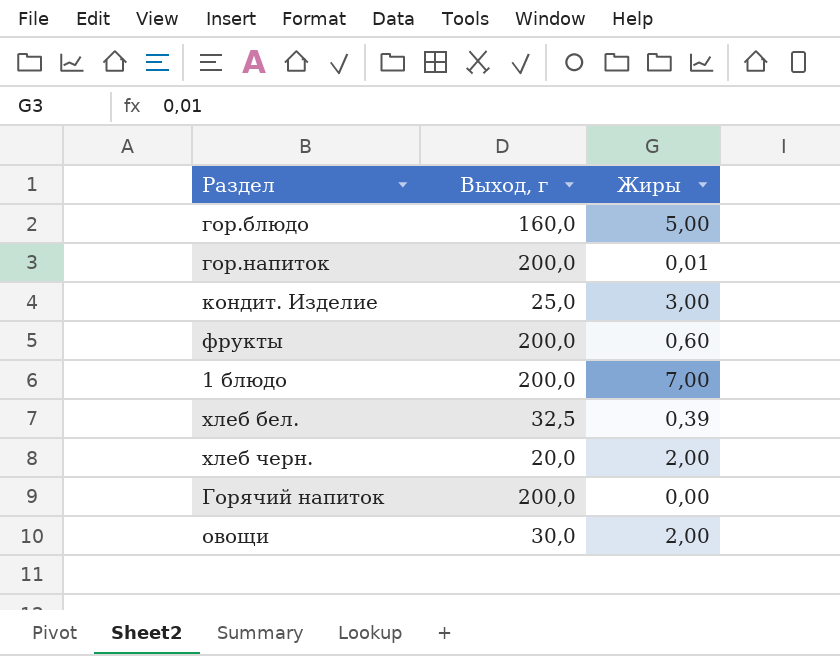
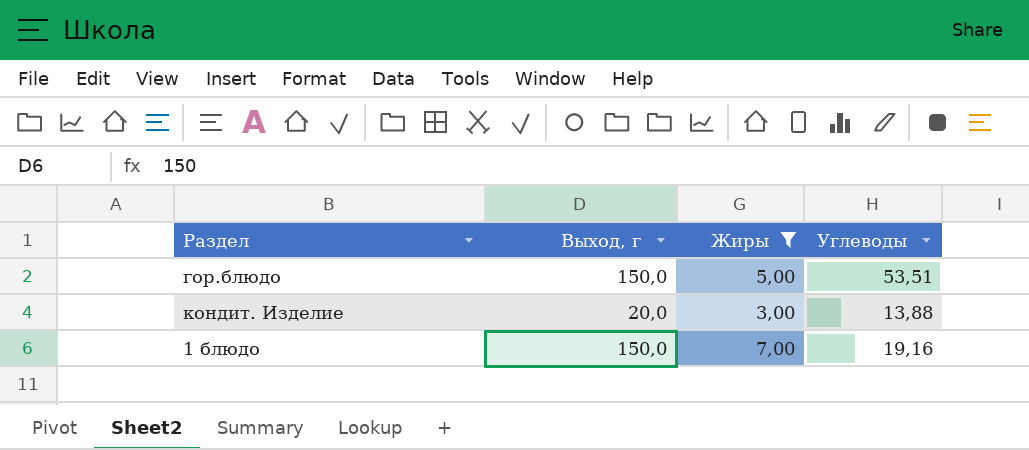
filter: none -> Жиры >= 3,00
column Углеводы | position: none -> 4
гор.блюдо | Выход, г: 160,0 -> 150,0
кондит. Изделие | Выход, г: 25,0 -> 20,0
1 блюдо | Выход, г: 200,0 -> 150,0

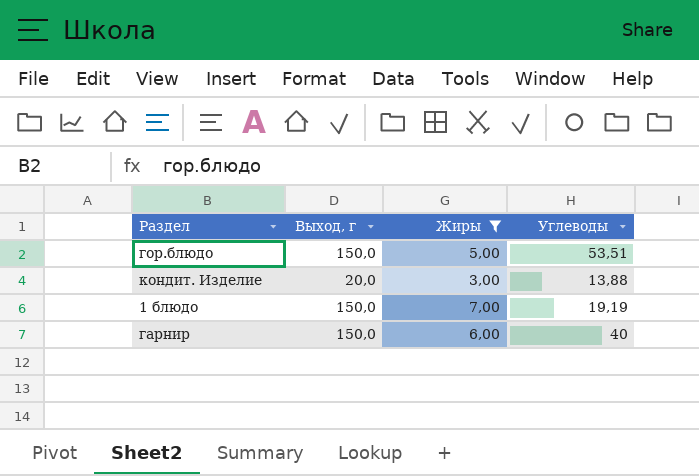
1 блюдо | Углеводы: 19,16 -> 19,19
row гарнир: none -> 150,0 | 6,00 | 40

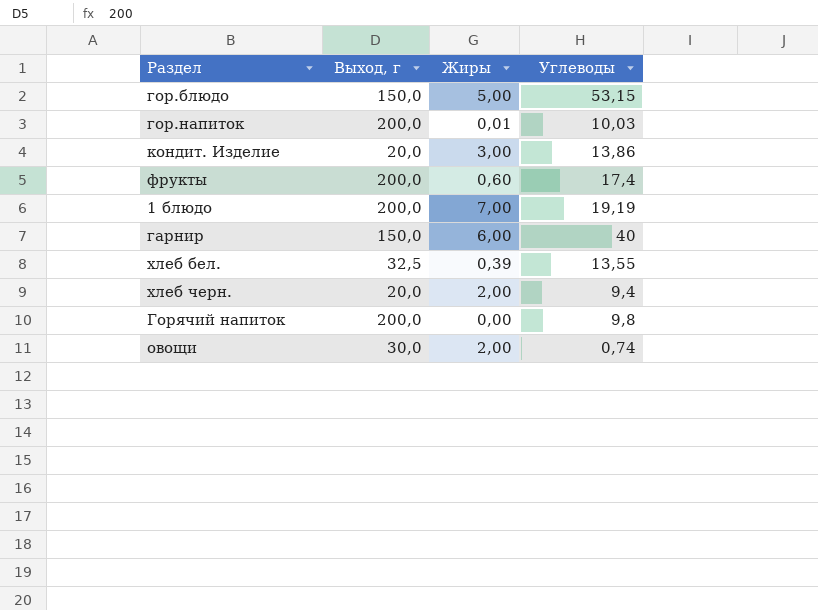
filter: Жиры >= 3,00 -> none
гор.блюдо | Углеводы: 53,51 -> 53,15
кондит. Изделие | Углеводы: 13,88 -> 13,86
1 блюдо | Выход, г: 150,0 -> 200,0

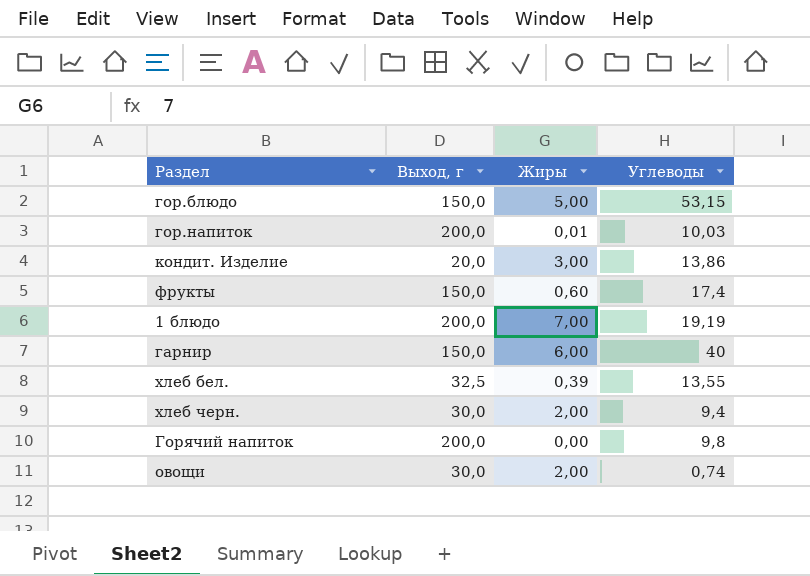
фрукты | Выход, г: 200,0 -> 150,0
хлеб черн. | Выход, г: 20,0 -> 30,0

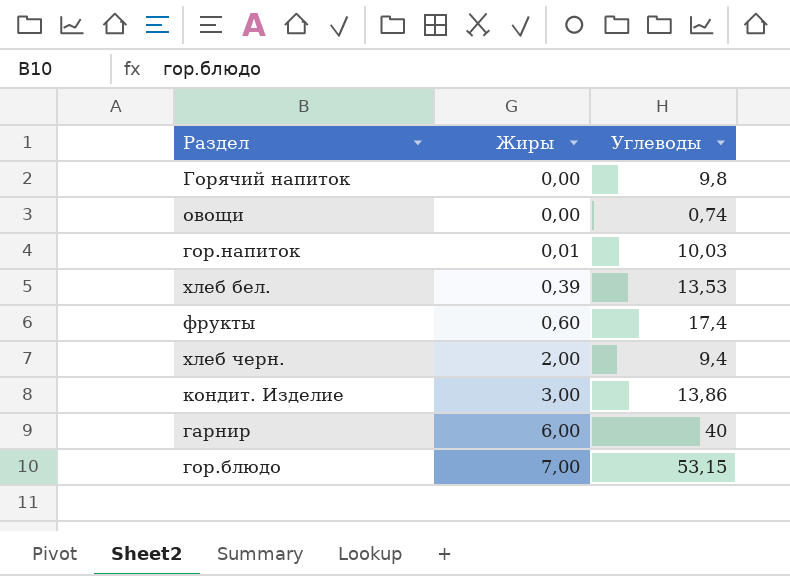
row order: none -> Жиры ascending
column Выход, г | position: 2 -> none
row 1 блюдо: 200,0 | 7,00 | 19,19 -> none
овощи | Жиры: 2,00 -> 0,00
хлеб бел. | Углеводы: 13,55 -> 13,53
гор.блюдо | Жиры: 5,00 -> 7,00

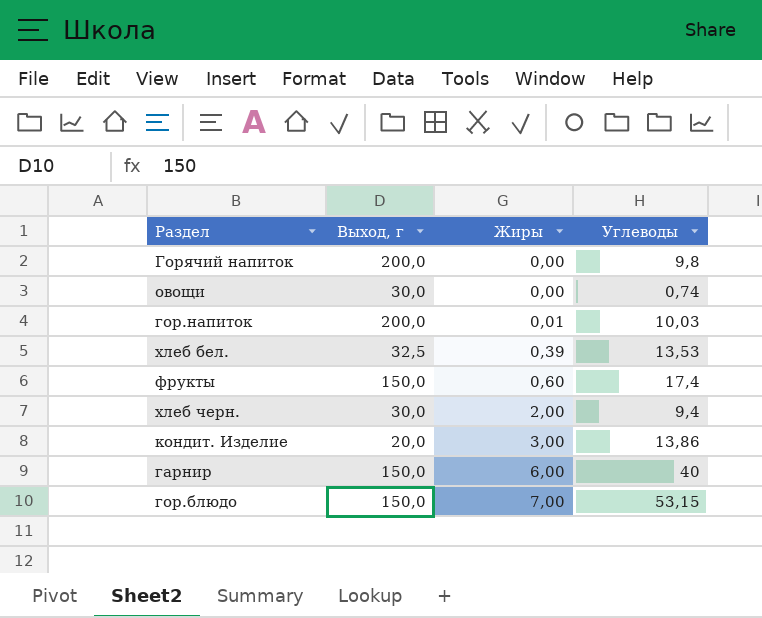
column Выход, г | position: none -> 2

